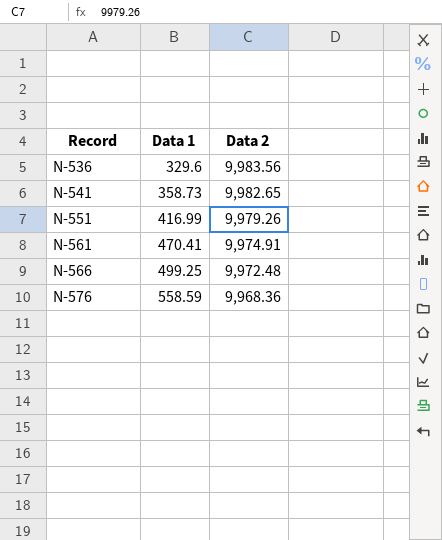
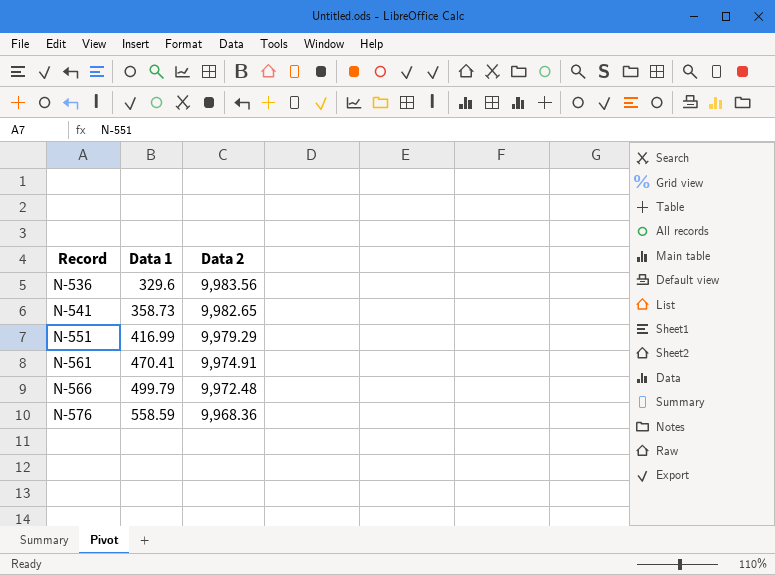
N-551 | Data 2: 9,979.26 -> 9,979.29
N-566 | Data 1: 499.25 -> 499.79

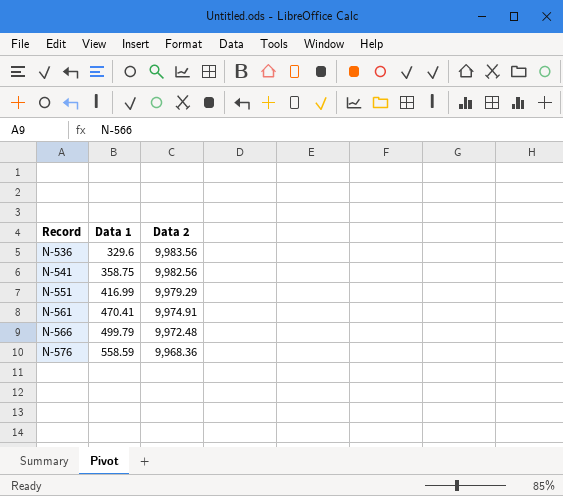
N-541 | Data 1: 358.73 -> 358.75
N-541 | Data 2: 9,982.65 -> 9,982.56

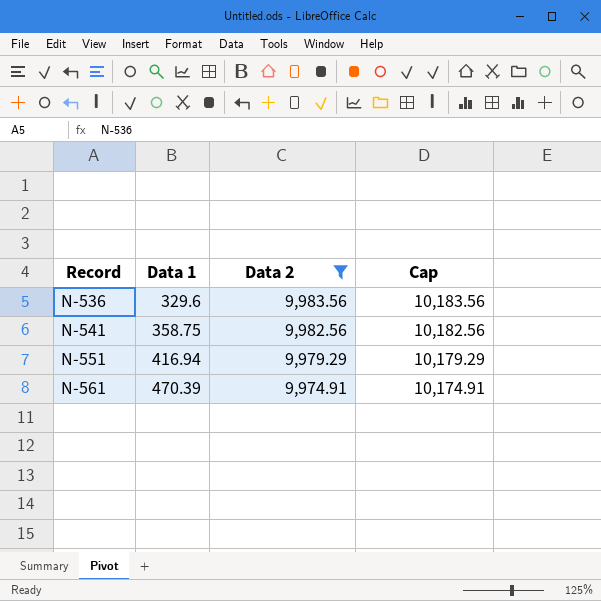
filter: none -> Data 2 >= 9,974.91
column Cap | formula: none -> [Data 2] + 200
N-551 | Data 1: 416.99 -> 416.94
N-561 | Data 1: 470.41 -> 470.39

